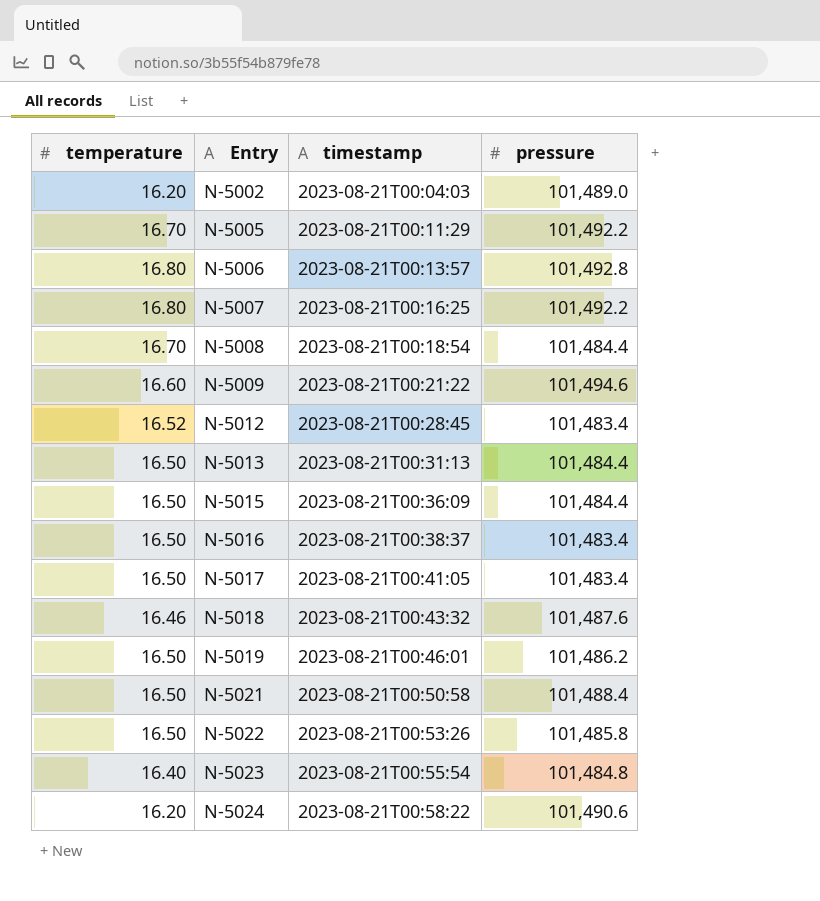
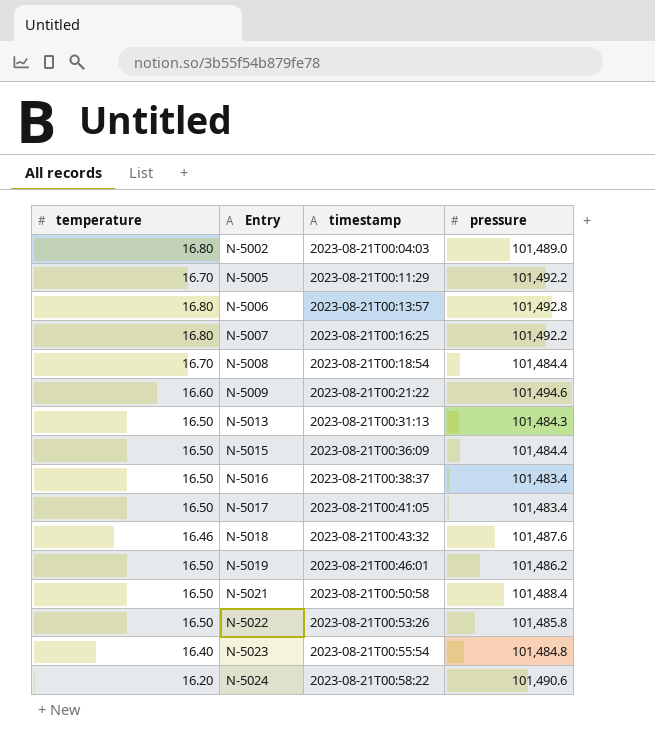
row N-5012: 16.52 | 2023-08-21T00:28:45 | 101,483.4 -> none
N-5002 | temperature: 16.20 -> 16.80
N-5013 | pressure: 101,484.4 -> 101,484.3

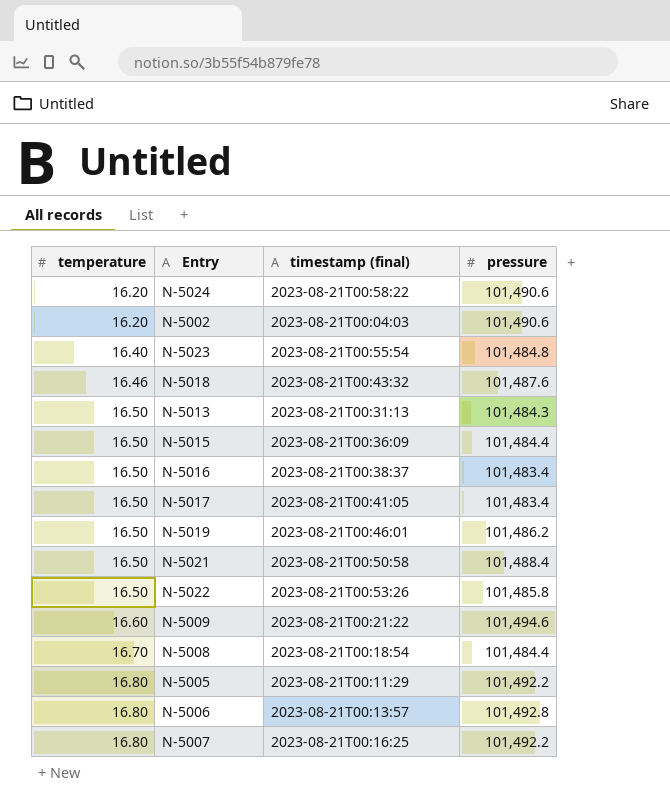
row order: Entry ascending -> temperature ascending
column name: timestamp -> timestamp (final)
N-5002 | temperature: 16.80 -> 16.20
N-5002 | pressure: 101,489.0 -> 101,490.6
N-5005 | temperature: 16.70 -> 16.80

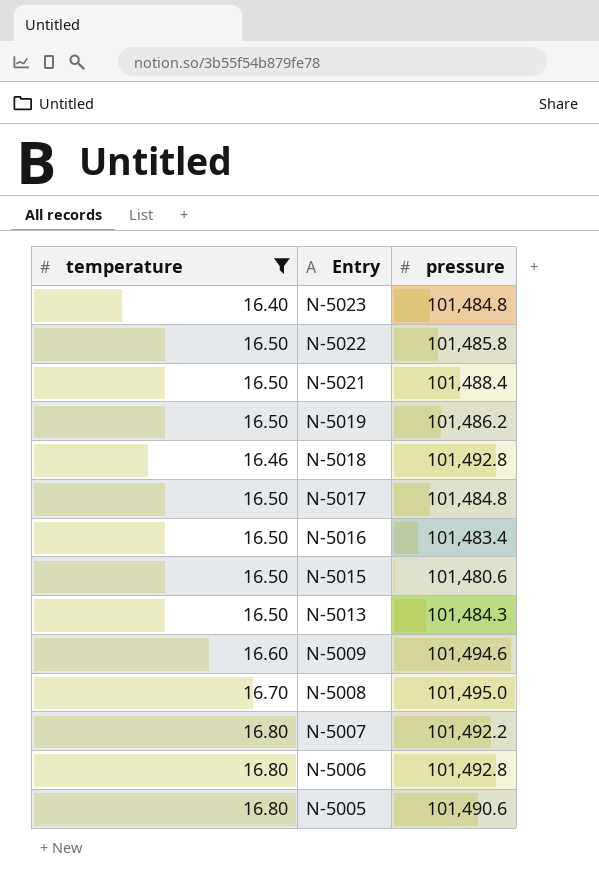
filter: none -> temperature != 16.20
row order: temperature ascending -> Entry descending
column timestamp (final) | position: 3 -> none
N-5018 | pressure: 101,487.6 -> 101,492.8
N-5017 | pressure: 101,483.4 -> 101,484.8
N-5015 | pressure: 101,484.4 -> 101,480.6
N-5008 | pressure: 101,484.4 -> 101,495.0
N-5005 | pressure: 101,492.2 -> 101,490.6

